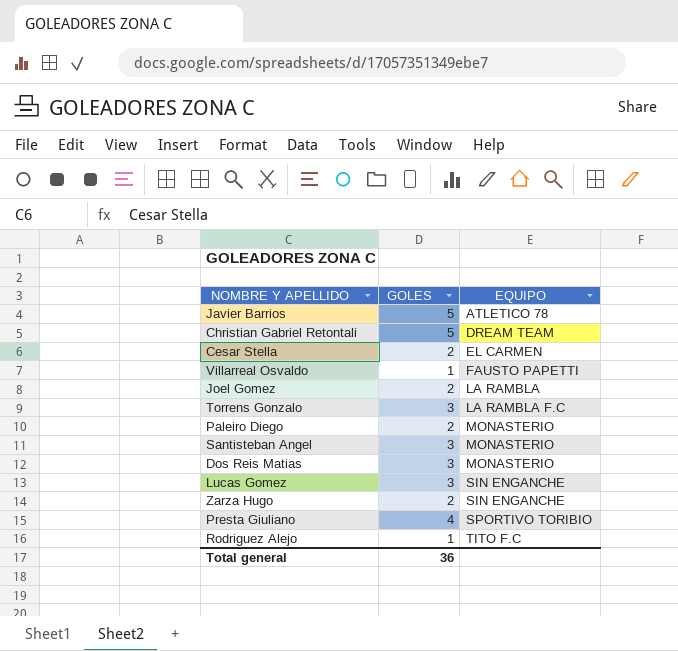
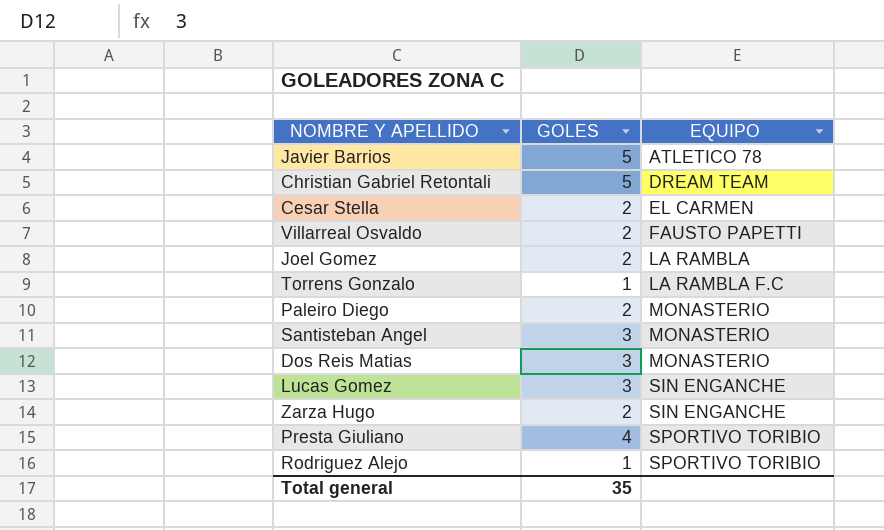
Villarreal Osvaldo | GOLES: 1 -> 2
Torrens Gonzalo | GOLES: 3 -> 1
Rodriguez Alejo | EQUIPO: TITO F.C -> SPORTIVO TORIBIO
Total general | GOLES: 36 -> 35

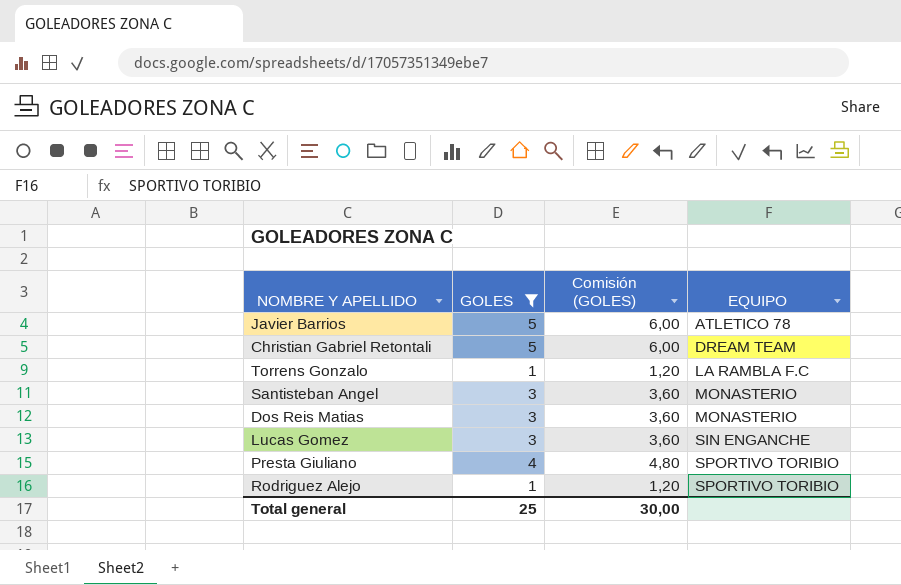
filter: none -> GOLES != 2
column Comisión (GOLES) | formula: none -> [GOLES] * 1,2
Total general | GOLES: 35 -> 25

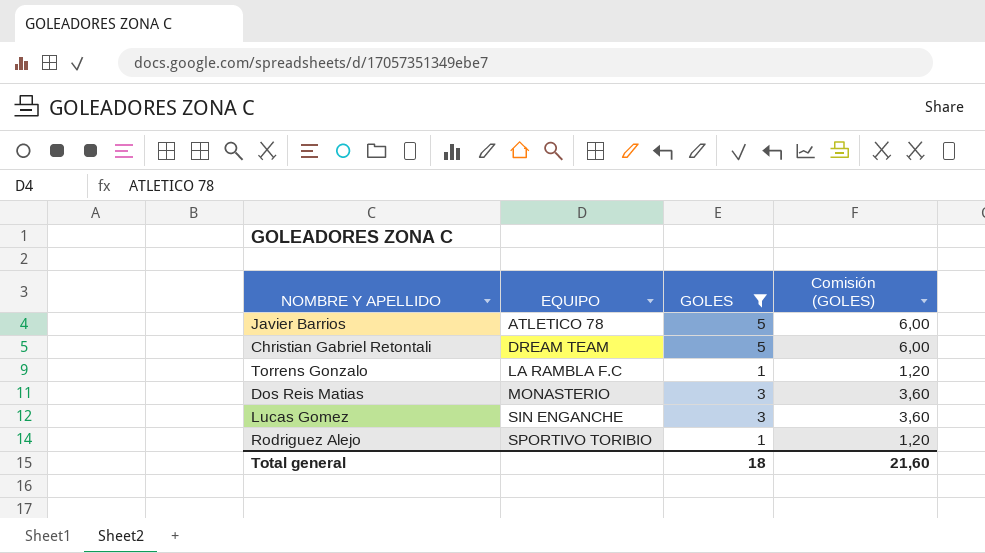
column EQUIPO | position: 4 -> 2
row Santisteban Angel: 3 | 3,60 | MONASTERIO -> none
row Presta Giuliano: 4 | 4,80 | SPORTIVO TORIBIO -> none
Total general | GOLES: 25 -> 18
Total general | Comisión (GOLES): 30,00 -> 21,60

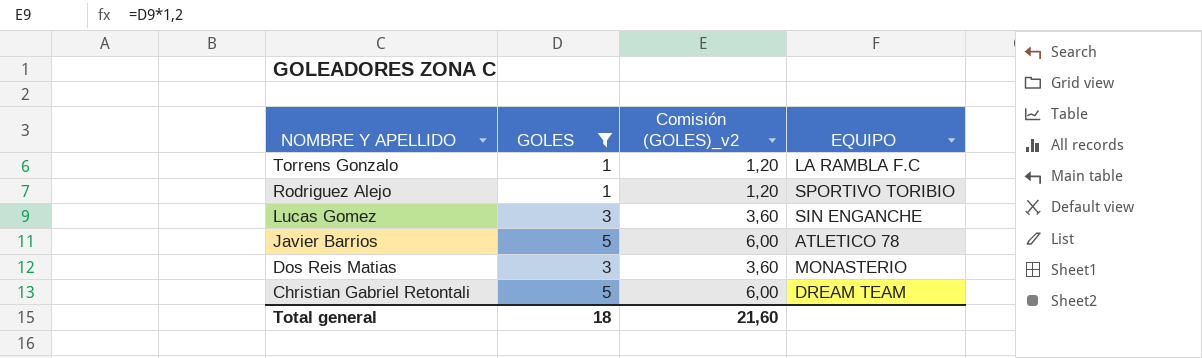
row order: EQUIPO ascending -> NOMBRE Y APELLIDO descending
column name: Comisión (GOLES) -> Comisión (GOLES)_v2
column EQUIPO | position: 2 -> 4

